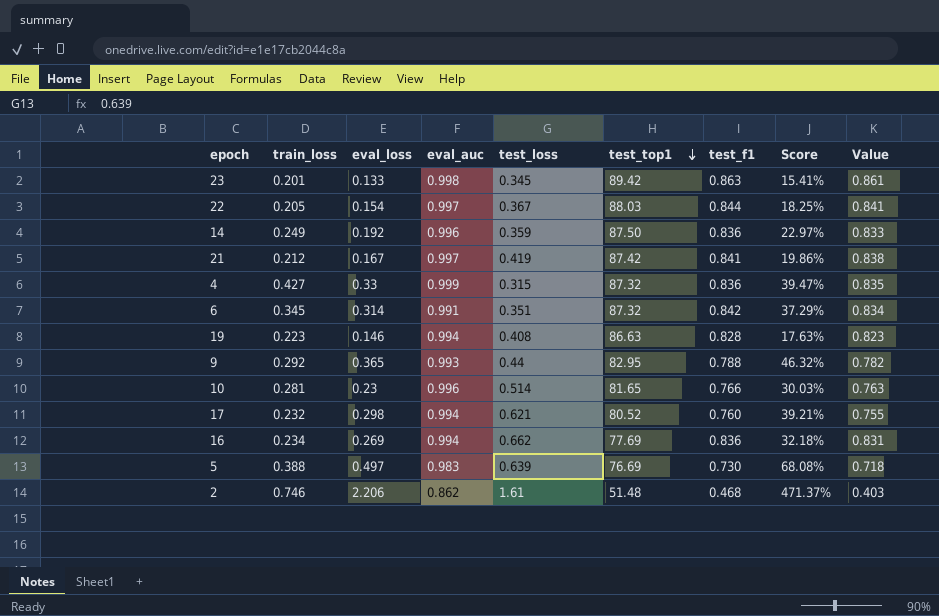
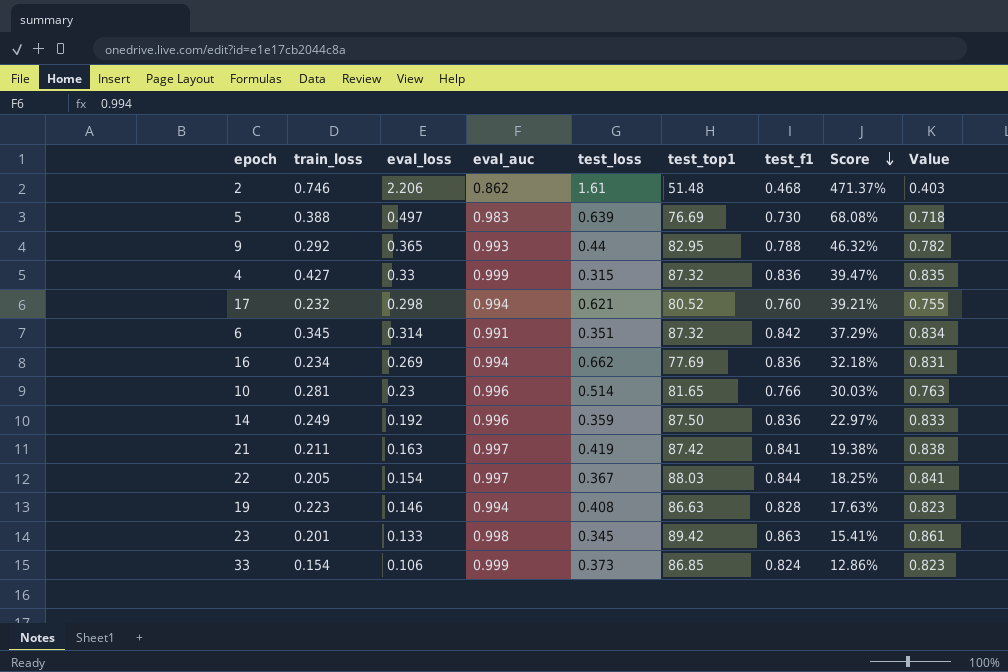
row order: test_top1 descending -> Score descending
21 | train_loss: 0.212 -> 0.211
21 | eval_loss: 0.167 -> 0.163
21 | Score: 19.86% -> 19.38%
row 33: none -> 0.154 | 0.106 | 0.999 | 0.373 | 86.85 | 0.824 | 12.86% | 0.823

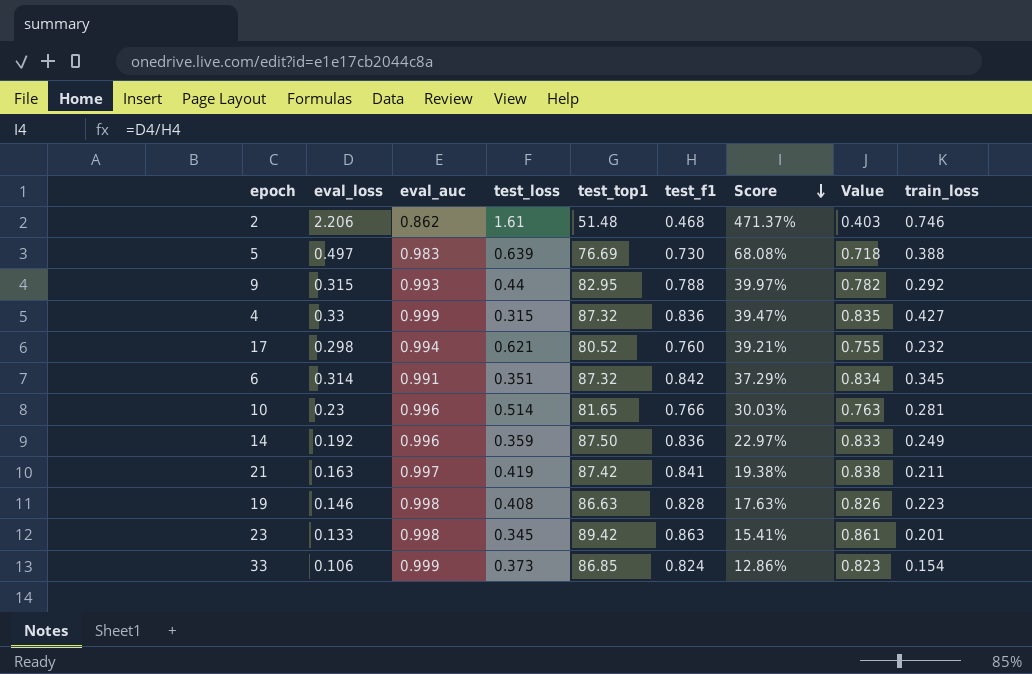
column train_loss | position: 2 -> 9
row 16: 0.234 | 0.269 | 0.994 | 0.662 | 77.69 | 0.836 | 32.18% | 0.831 -> none
row 22: 0.205 | 0.154 | 0.997 | 0.367 | 88.03 | 0.844 | 18.25% | 0.841 -> none
9 | eval_loss: 0.365 -> 0.315
9 | Score: 46.32% -> 39.97%
19 | eval_auc: 0.994 -> 0.998
19 | Value: 0.823 -> 0.826

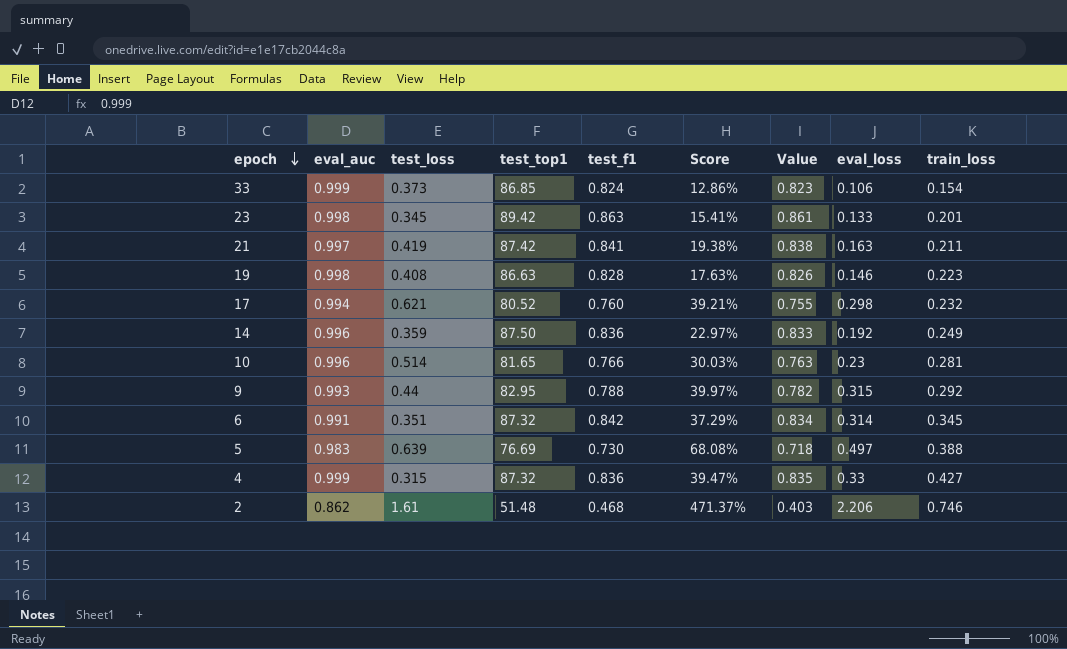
row order: Score descending -> epoch descending
column eval_loss | position: 2 -> 8

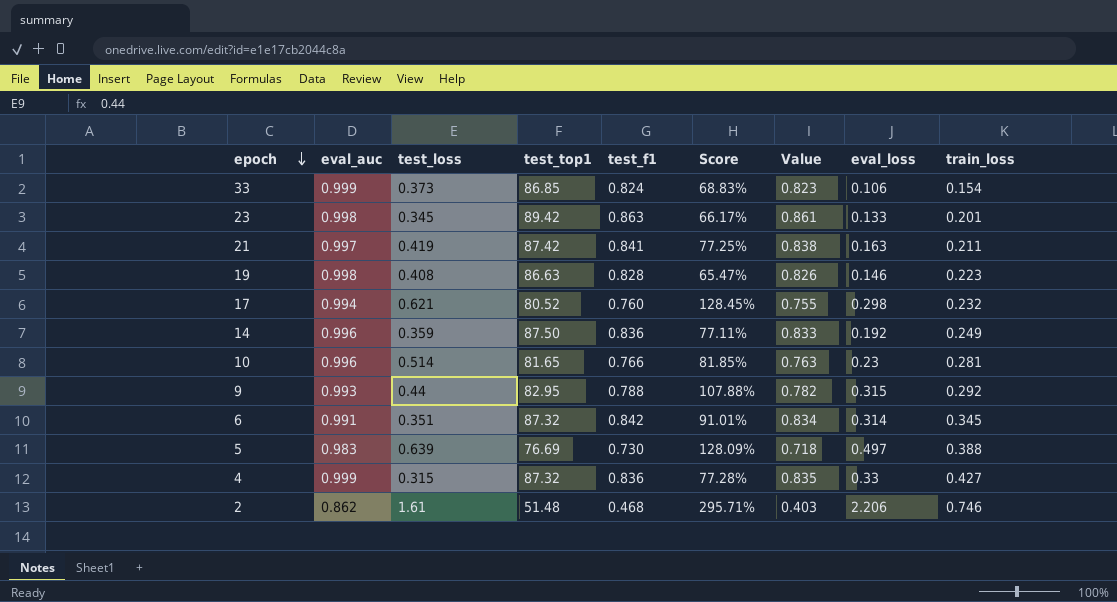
column Score | formula: [eval_loss] / [test_f1] -> [eval_loss] / [train_loss]

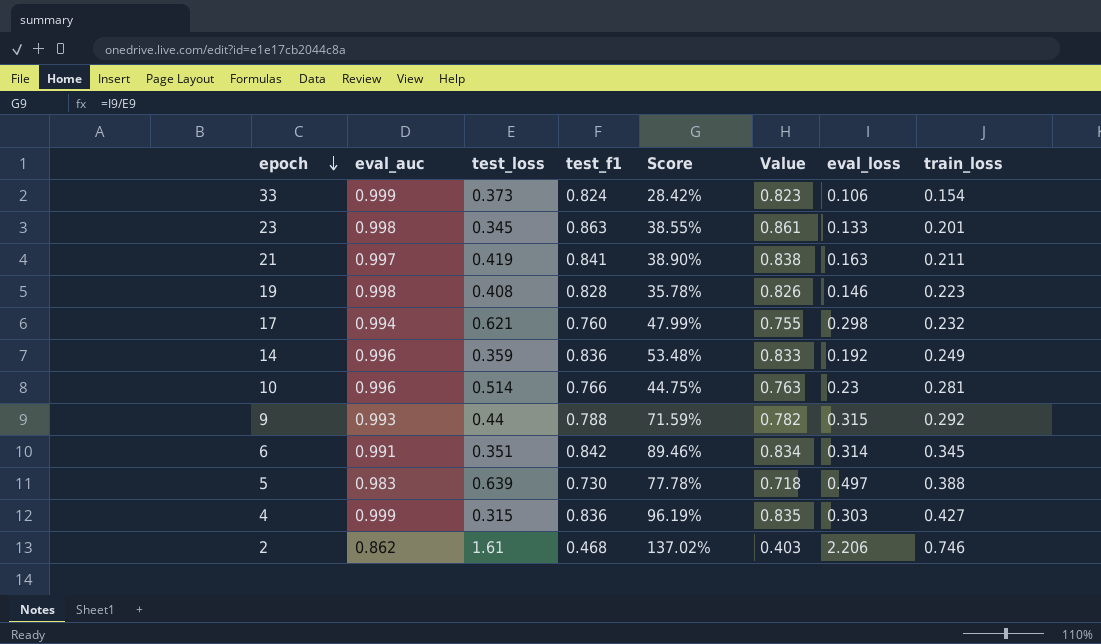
column test_top1 | position: 4 -> none
column Score | formula: [eval_loss] / [train_loss] -> [eval_loss] / [test_loss]
4 | eval_loss: 0.33 -> 0.303

